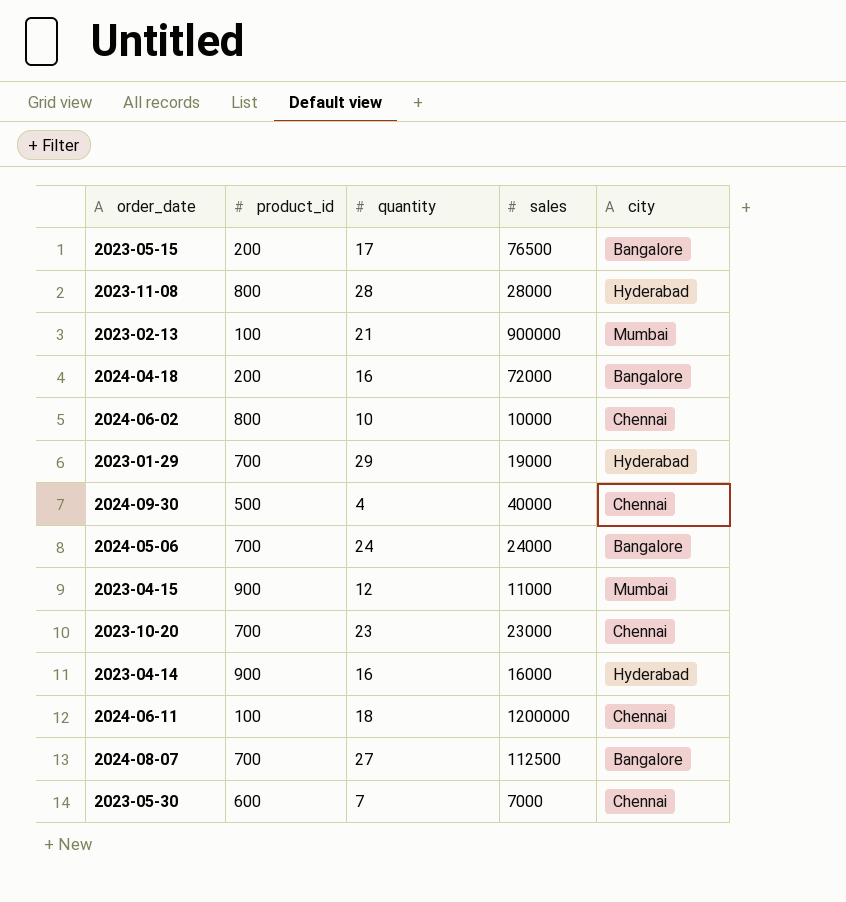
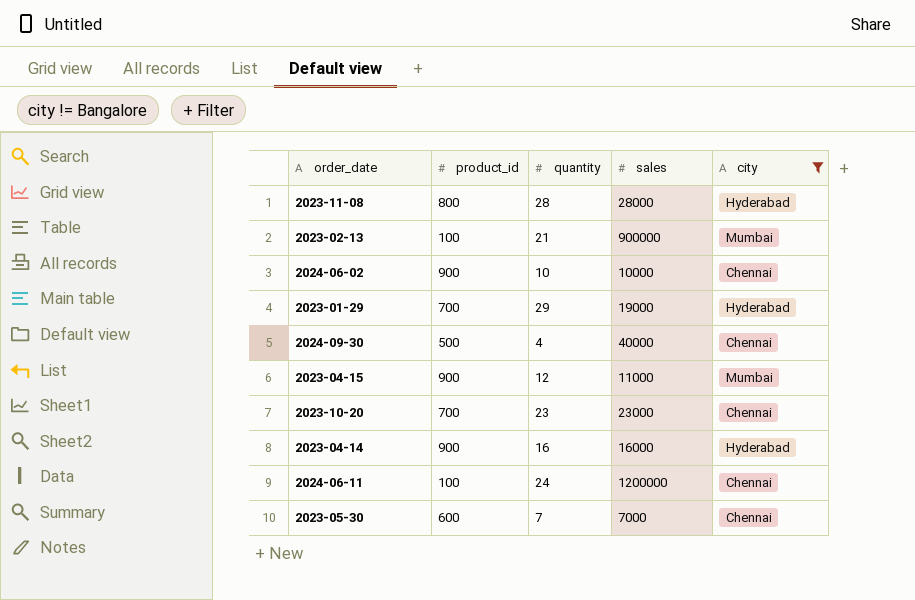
filter: none -> city != Bangalore
2024-06-02 | product_id: 800 -> 900
2024-06-11 | quantity: 18 -> 24

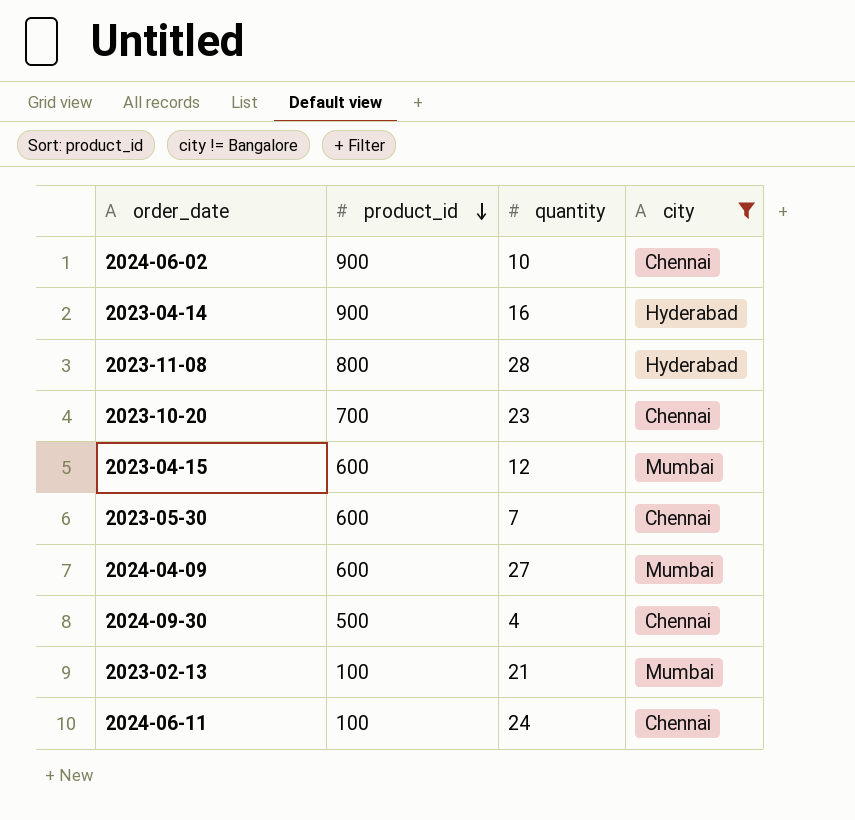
row order: none -> product_id descending
column sales | position: 4 -> none
row 2023-01-29: 700 | 29 | 19000 | Hyderabad -> none
2023-04-15 | product_id: 900 -> 600
row 2024-04-09: none -> 600 | 27 | Mumbai

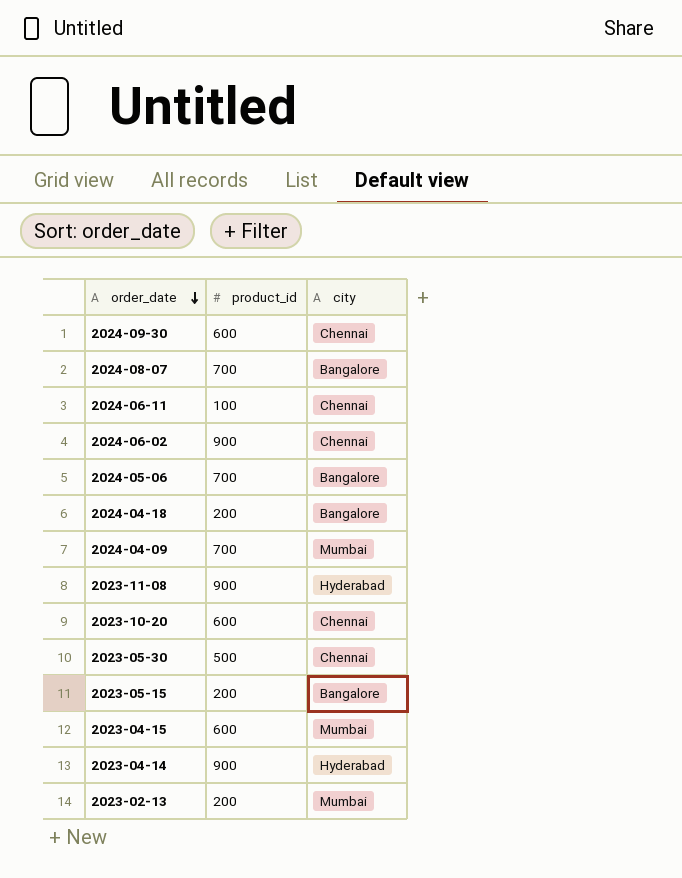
filter: city != Bangalore -> none
row order: product_id descending -> order_date descending
column quantity | position: 3 -> none
2024-09-30 | product_id: 500 -> 600
2024-04-09 | product_id: 600 -> 700
2023-11-08 | product_id: 800 -> 900
2023-10-20 | product_id: 700 -> 600
2023-05-30 | product_id: 600 -> 500
2023-02-13 | product_id: 100 -> 200

